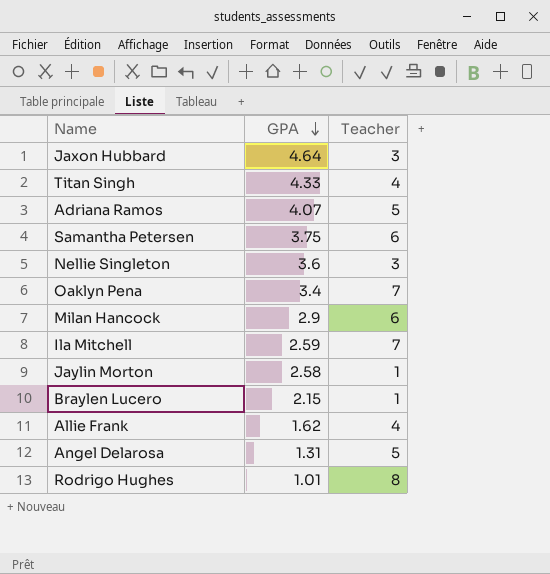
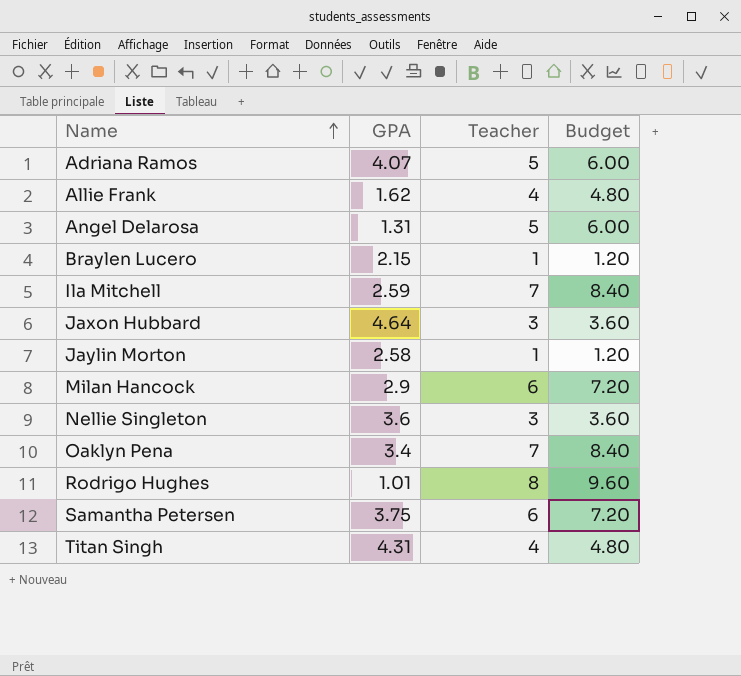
row order: GPA descending -> Name ascending
column Budget | formula: none -> [Teacher] * 1.2
Titan Singh | GPA: 4.33 -> 4.31

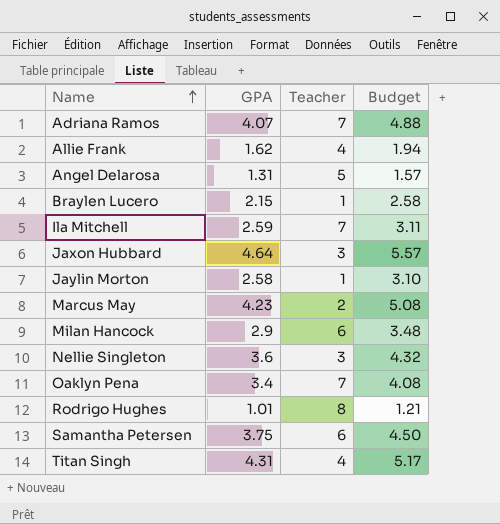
column Budget | formula: [Teacher] * 1.2 -> [GPA] * 1.2
Adriana Ramos | Teacher: 5 -> 7
row Marcus May: none -> 4.23 | 2 | 5.08

